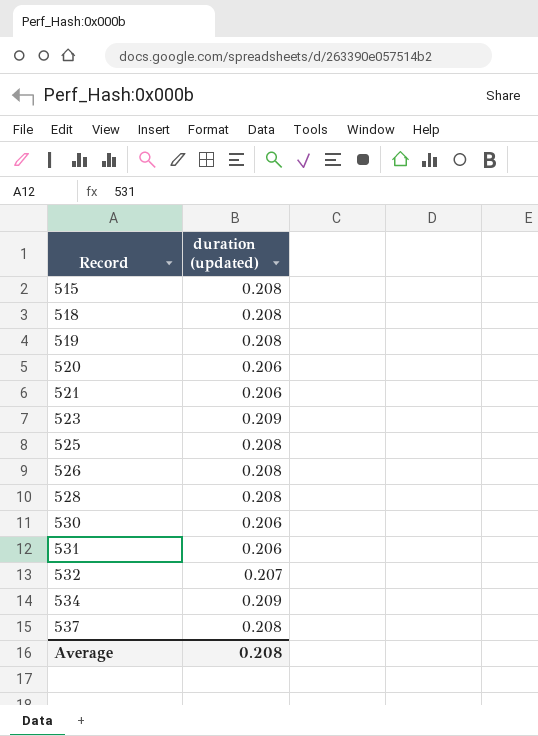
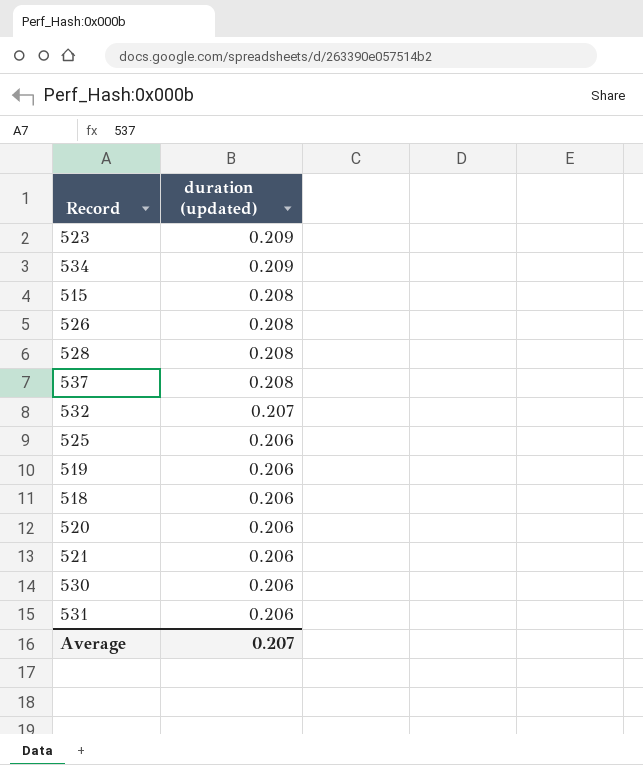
row order: Record ascending -> duration (updated) descending
525 | duration (updated): 0.208 -> 0.206
519 | duration (updated): 0.208 -> 0.206
518 | duration (updated): 0.208 -> 0.206
Average | duration (updated): 0.208 -> 0.207

